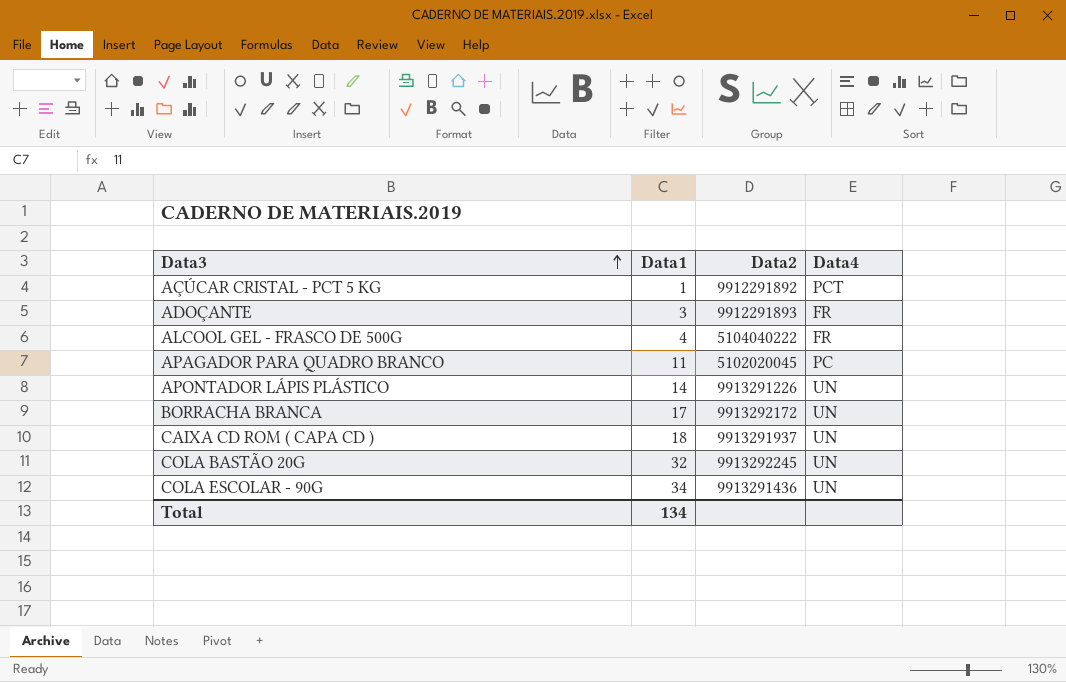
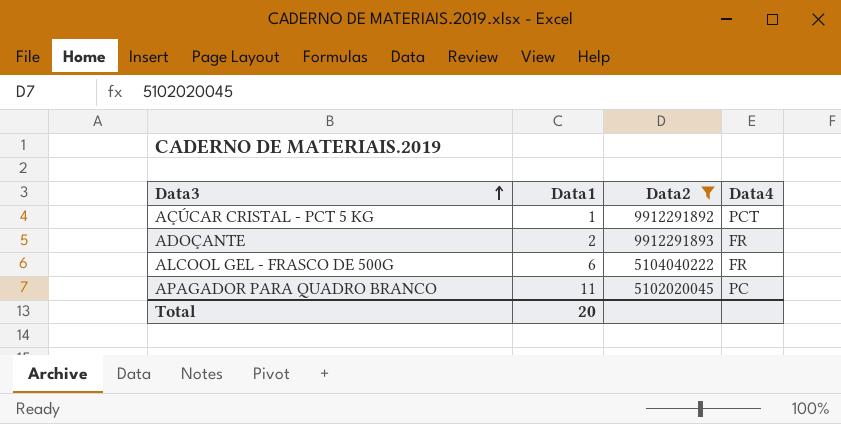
filter: none -> Data2 <= 9912291893
ADOÇANTE | Data1: 3 -> 2
ALCOOL GEL - FRASCO DE 500G | Data1: 4 -> 6
Total | Data1: 134 -> 20

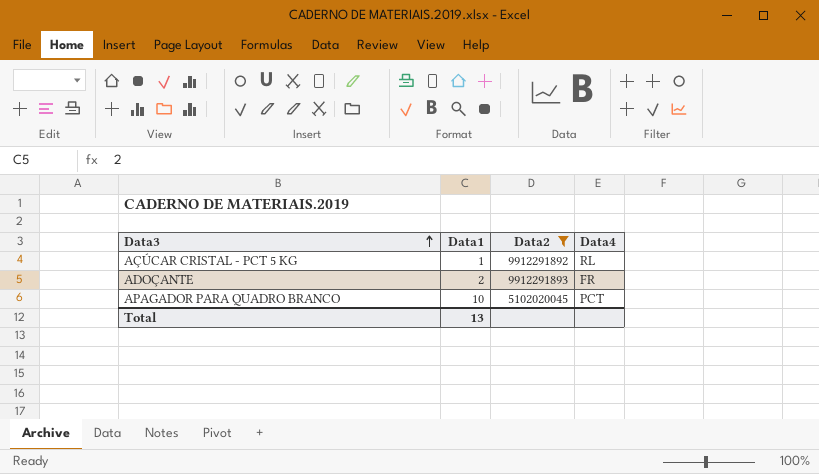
row ALCOOL GEL - FRASCO DE 500G: 6 | 5104040222 | FR -> none
AÇÚCAR CRISTAL - PCT 5 KG | Data4: PCT -> RL
APAGADOR PARA QUADRO BRANCO | Data1: 11 -> 10
APAGADOR PARA QUADRO BRANCO | Data4: PC -> PCT
Total | Data1: 20 -> 13

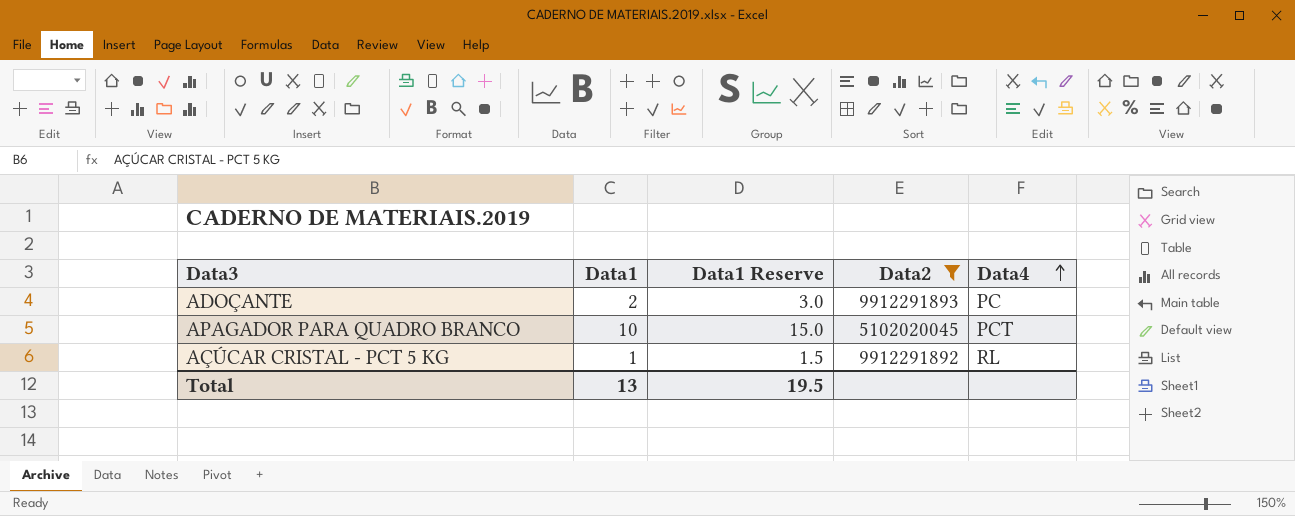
row order: Data3 ascending -> Data4 ascending
column Data1 Reserve | formula: none -> [Data1] * 1.5
ADOÇANTE | Data4: FR -> PC

